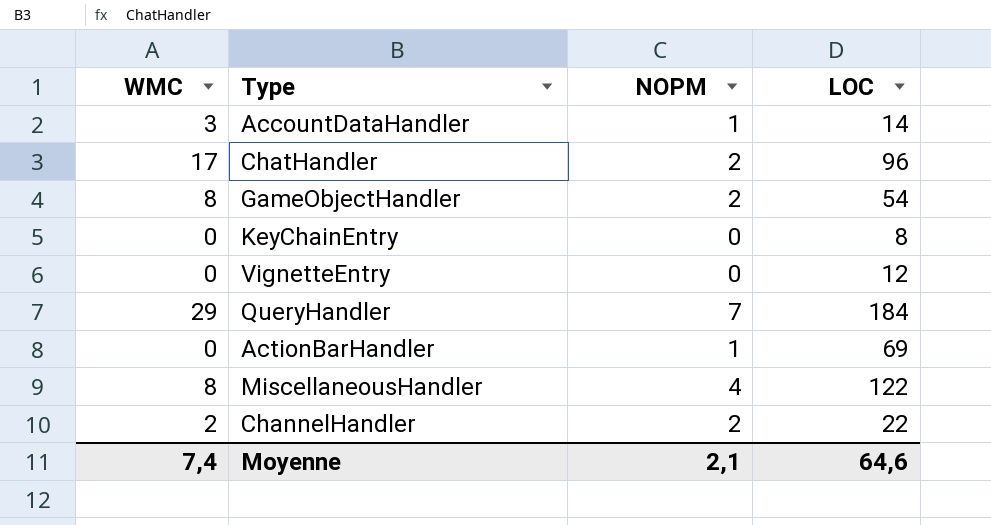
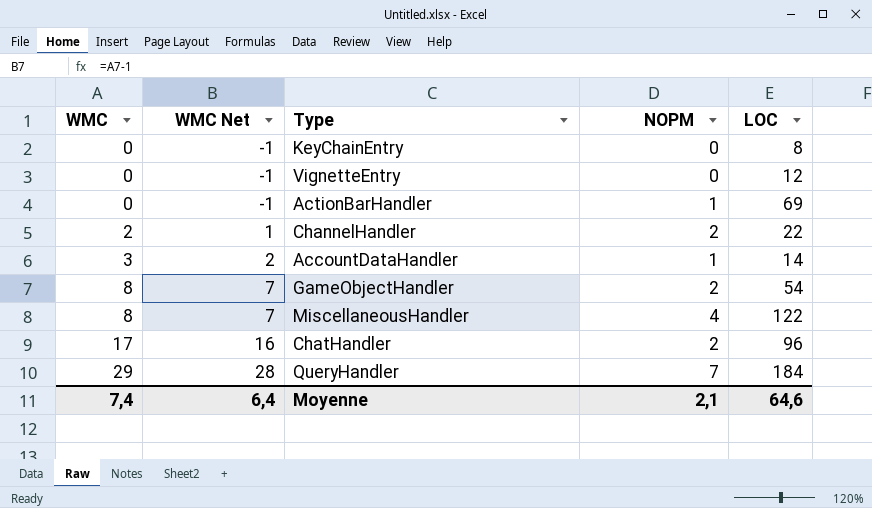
row order: none -> WMC ascending
column WMC Net | formula: none -> [WMC] - 1

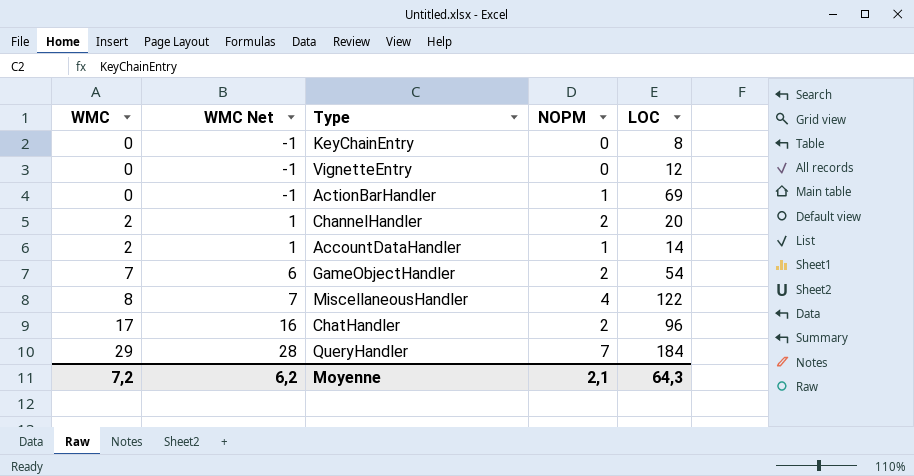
ChannelHandler | LOC: 22 -> 20
AccountDataHandler | WMC: 3 -> 2
AccountDataHandler | WMC Net: 2 -> 1
GameObjectHandler | WMC: 8 -> 7
GameObjectHandler | WMC Net: 7 -> 6
Moyenne | WMC: 7,4 -> 7,2
Moyenne | WMC Net: 6,4 -> 6,2
Moyenne | LOC: 64,6 -> 64,3

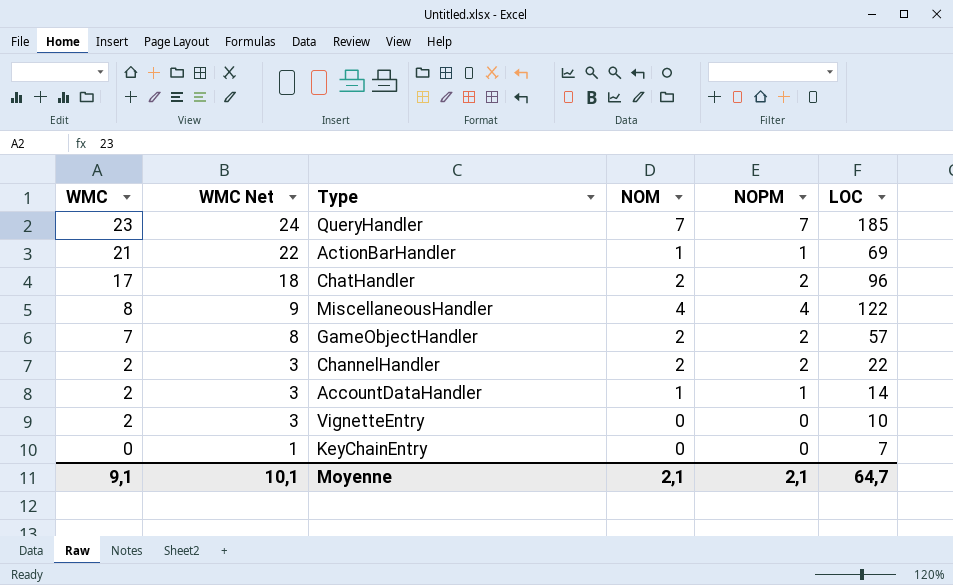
row order: WMC ascending -> WMC descending
column WMC Net | formula: [WMC] - 1 -> [WMC] + 1
column NOM | position: none -> 4
QueryHandler | WMC: 29 -> 23
QueryHandler | LOC: 184 -> 185
ActionBarHandler | WMC: 0 -> 21
GameObjectHandler | LOC: 54 -> 57
ChannelHandler | LOC: 20 -> 22
VignetteEntry | WMC: 0 -> 2
VignetteEntry | LOC: 12 -> 10
KeyChainEntry | LOC: 8 -> 7
Moyenne | WMC: 7,2 -> 9,1
Moyenne | WMC Net: 6,2 -> 10,1
Moyenne | LOC: 64,3 -> 64,7

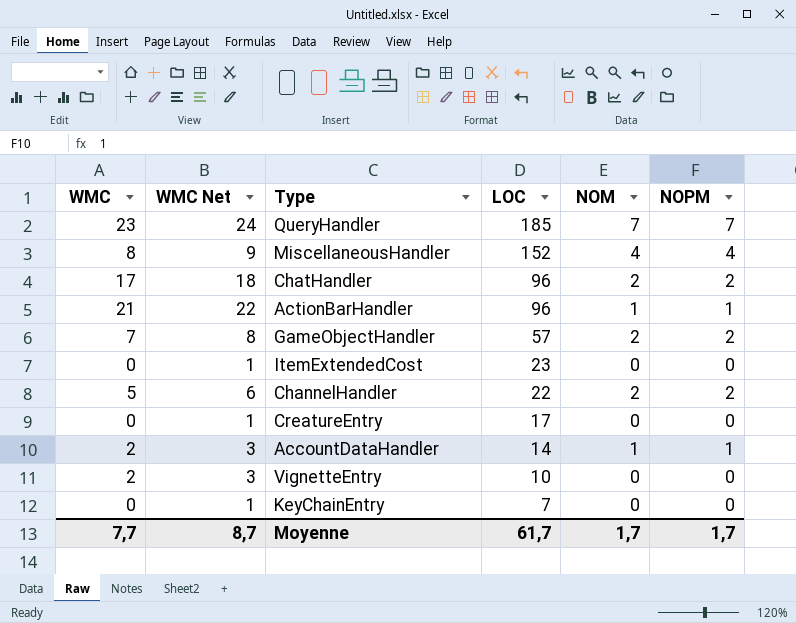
row order: WMC descending -> LOC descending
column LOC | position: 6 -> 4
MiscellaneousHandler | LOC: 122 -> 152
ActionBarHandler | LOC: 69 -> 96
row ItemExtendedCost: none -> 0 | 1 | 23 | 0 | 0
ChannelHandler | WMC: 2 -> 5
ChannelHandler | WMC Net: 3 -> 6
row CreatureEntry: none -> 0 | 1 | 17 | 0 | 0
Moyenne | WMC: 9,1 -> 7,7
Moyenne | WMC Net: 10,1 -> 8,7
Moyenne | LOC: 64,7 -> 61,7
Moyenne | NOM: 2,1 -> 1,7
Moyenne | NOPM: 2,1 -> 1,7

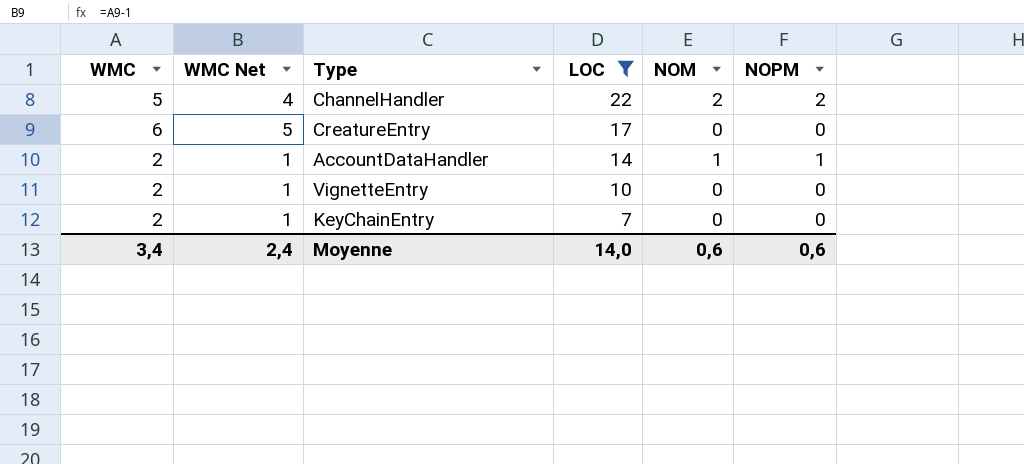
filter: none -> LOC <= 22
column WMC Net | formula: [WMC] + 1 -> [WMC] - 1
CreatureEntry | WMC: 0 -> 6
KeyChainEntry | WMC: 0 -> 2
Moyenne | WMC: 7,7 -> 3,4
Moyenne | WMC Net: 8,7 -> 2,4
Moyenne | LOC: 61,7 -> 14,0
Moyenne | NOM: 1,7 -> 0,6
Moyenne | NOPM: 1,7 -> 0,6

